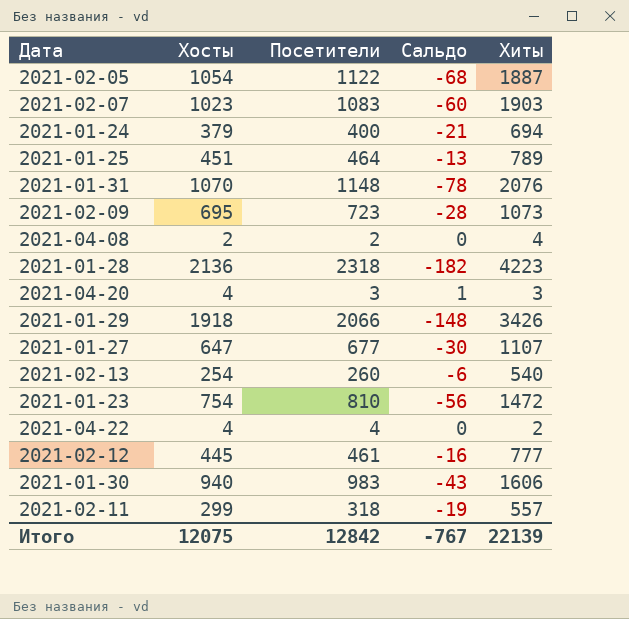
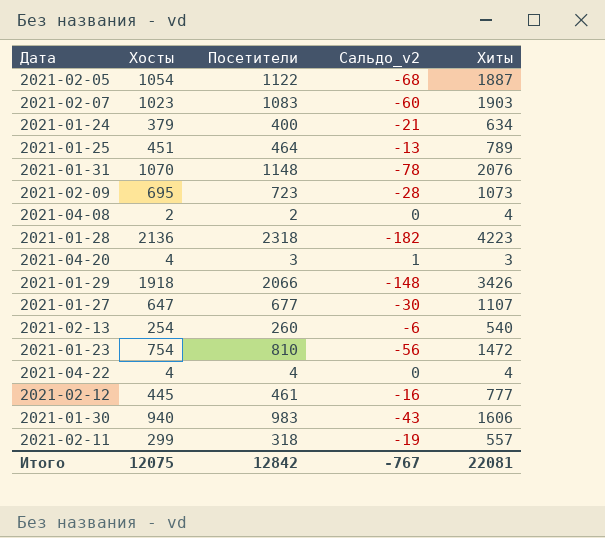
column name: Сальдо -> Сальдо_v2
2021-01-24 | Хиты: 694 -> 634
2021-04-22 | Хиты: 2 -> 4
Итого | Хиты: 22139 -> 22081

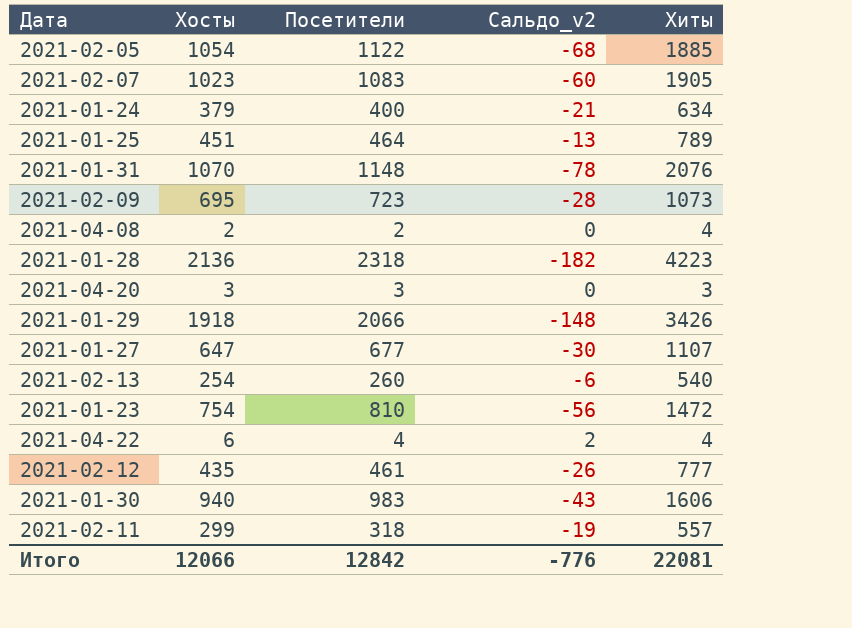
2021-02-05 | Хиты: 1887 -> 1885
2021-02-07 | Хиты: 1903 -> 1905
2021-04-20 | Хосты: 4 -> 3
2021-04-20 | Сальдо_v2: 1 -> 0
2021-04-22 | Хосты: 4 -> 6
2021-04-22 | Сальдо_v2: 0 -> 2
2021-02-12 | Хосты: 445 -> 435
2021-02-12 | Сальдо_v2: -16 -> -26
Итого | Хосты: 12075 -> 12066
Итого | Сальдо_v2: -767 -> -776

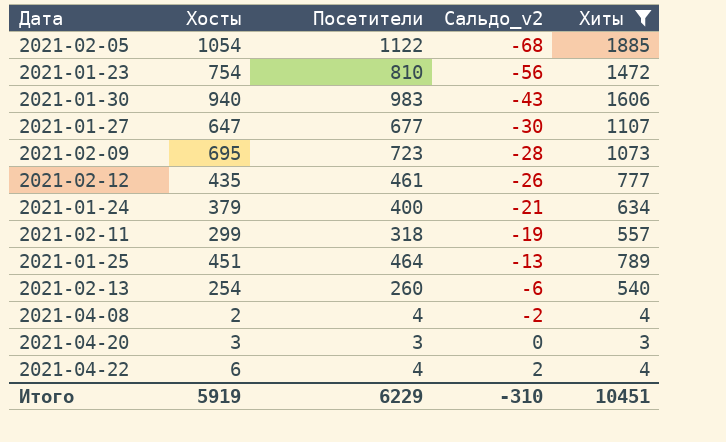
filter: none -> Хиты <= 1885
row order: none -> Сальдо_v2 ascending
2021-04-08 | Посетители: 2 -> 4
2021-04-08 | Сальдо_v2: 0 -> -2
Итого | Хосты: 12066 -> 5919
Итого | Посетители: 12842 -> 6229
Итого | Сальдо_v2: -776 -> -310
Итого | Хиты: 22081 -> 10451

